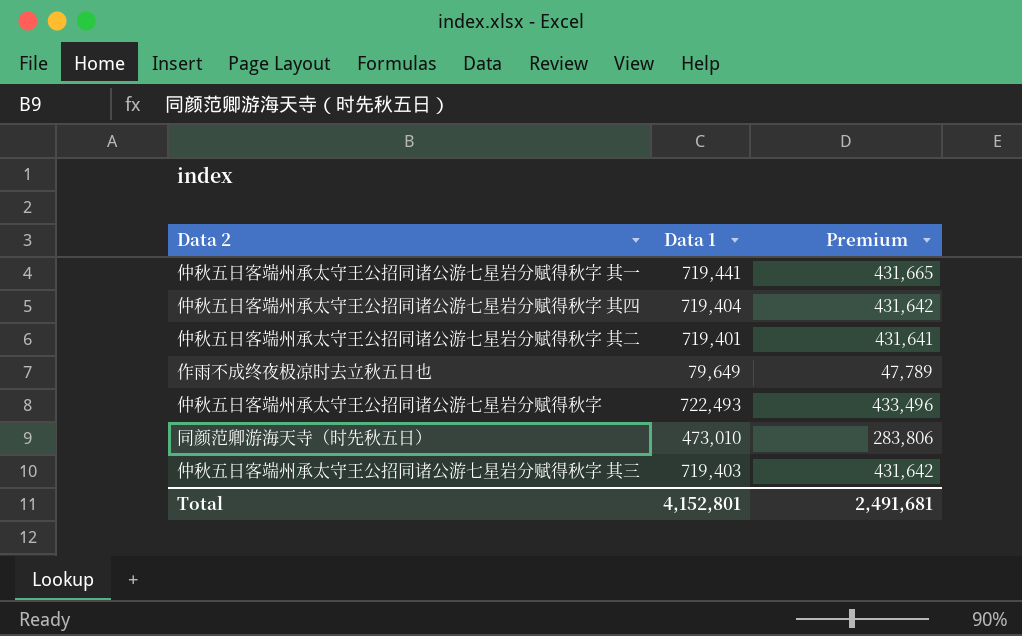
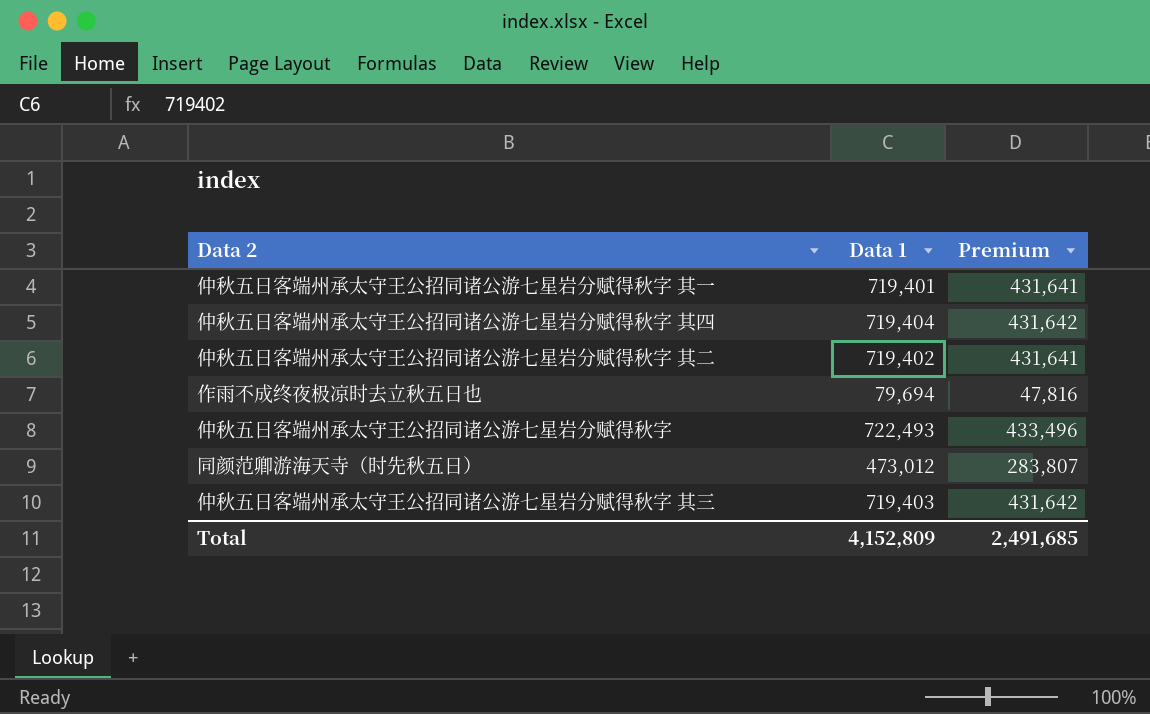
仲秋五日客端州承太守王公招同诸公游七星岩分赋得秋字 其一 | Data 1: 719,441 -> 719,401
仲秋五日客端州承太守王公招同诸公游七星岩分赋得秋字 其一 | Premium: 431,665 -> 431,641
仲秋五日客端州承太守王公招同诸公游七星岩分赋得秋字 其二 | Data 1: 719,401 -> 719,402
作雨不成终夜极凉时去立秋五日也 | Data 1: 79,649 -> 79,694
作雨不成终夜极凉时去立秋五日也 | Premium: 47,789 -> 47,816
同颜范卿游海天寺（时先秋五日） | Data 1: 473,010 -> 473,012
同颜范卿游海天寺（时先秋五日） | Premium: 283,806 -> 283,807
Total | Data 1: 4,152,801 -> 4,152,809
Total | Premium: 2,491,681 -> 2,491,685

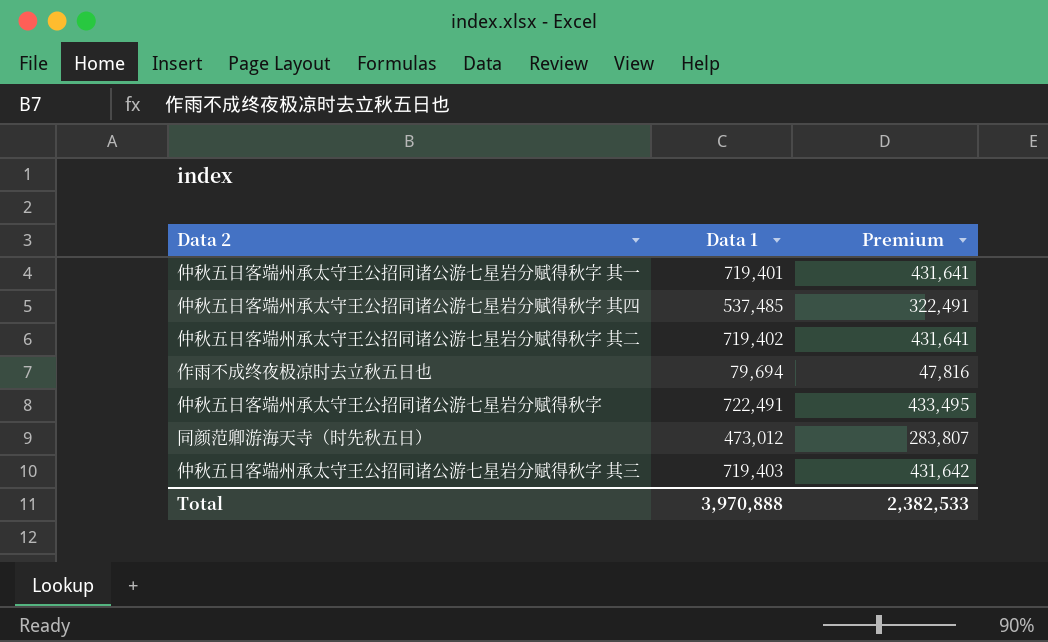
仲秋五日客端州承太守王公招同诸公游七星岩分赋得秋字 其四 | Data 1: 719,404 -> 537,485
仲秋五日客端州承太守王公招同诸公游七星岩分赋得秋字 其四 | Premium: 431,642 -> 322,491
仲秋五日客端州承太守王公招同诸公游七星岩分赋得秋字 | Data 1: 722,493 -> 722,491
仲秋五日客端州承太守王公招同诸公游七星岩分赋得秋字 | Premium: 433,496 -> 433,495
Total | Data 1: 4,152,809 -> 3,970,888
Total | Premium: 2,491,685 -> 2,382,533

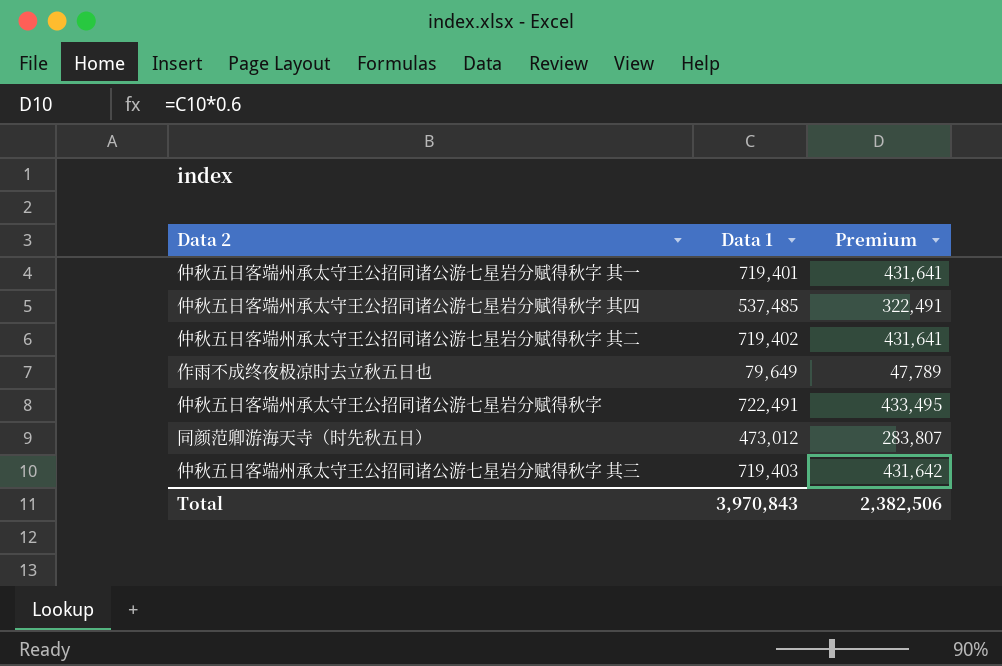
作雨不成终夜极凉时去立秋五日也 | Data 1: 79,694 -> 79,649
作雨不成终夜极凉时去立秋五日也 | Premium: 47,816 -> 47,789
Total | Data 1: 3,970,888 -> 3,970,843
Total | Premium: 2,382,533 -> 2,382,506

